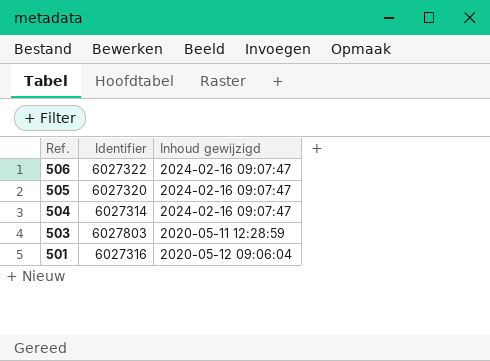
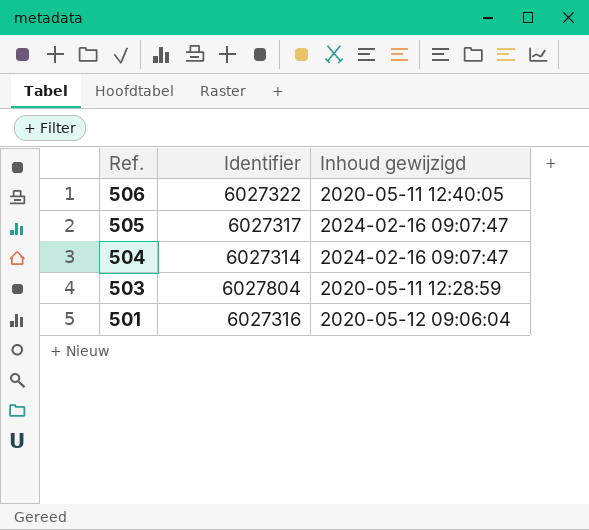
506 | Inhoud gewijzigd: 2024-02-16 09:07:47 -> 2020-05-11 12:40:05
505 | Identifier: 6027320 -> 6027317
503 | Identifier: 6027803 -> 6027804

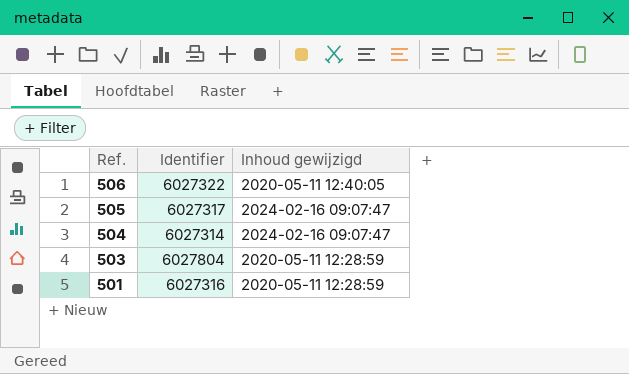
501 | Inhoud gewijzigd: 2020-05-12 09:06:04 -> 2020-05-11 12:28:59

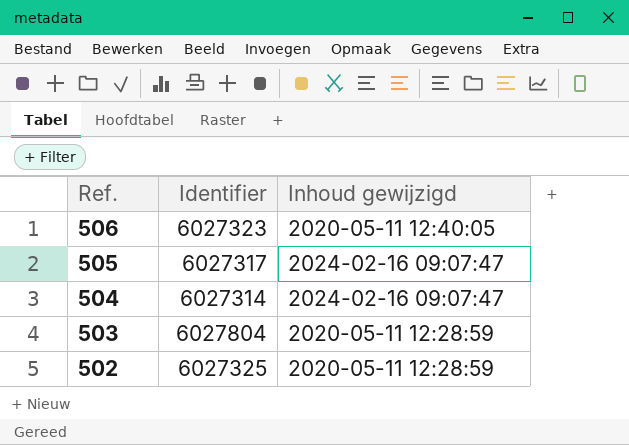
row 501: 6027316 | 2020-05-11 12:28:59 -> none
506 | Identifier: 6027322 -> 6027323
row 502: none -> 6027325 | 2020-05-11 12:28:59

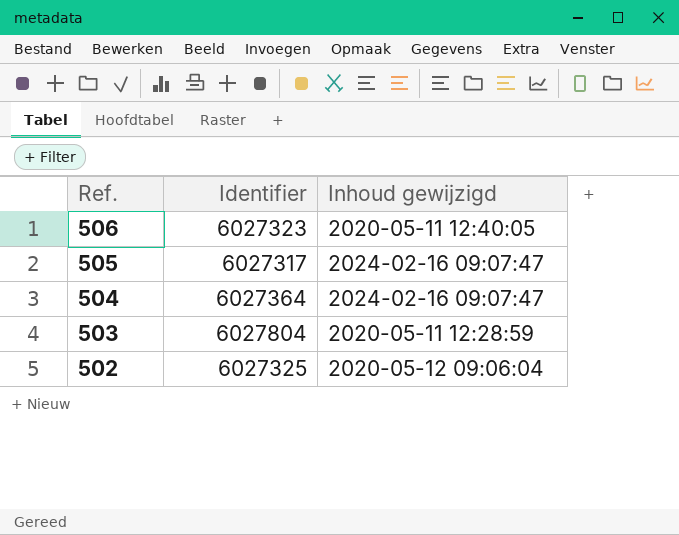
504 | Identifier: 6027314 -> 6027364
502 | Inhoud gewijzigd: 2020-05-11 12:28:59 -> 2020-05-12 09:06:04

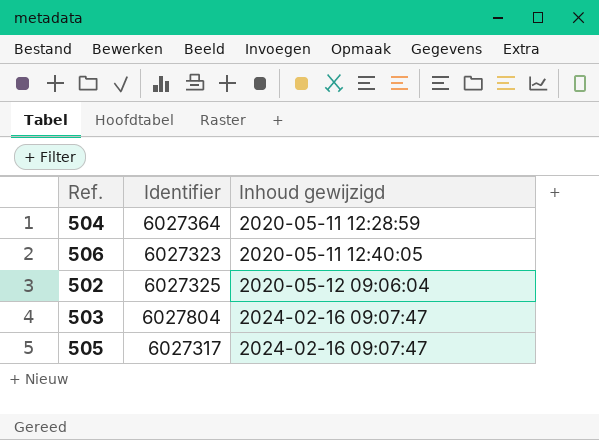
row order: Ref. descending -> Inhoud gewijzigd ascending
504 | Inhoud gewijzigd: 2024-02-16 09:07:47 -> 2020-05-11 12:28:59
503 | Inhoud gewijzigd: 2020-05-11 12:28:59 -> 2024-02-16 09:07:47

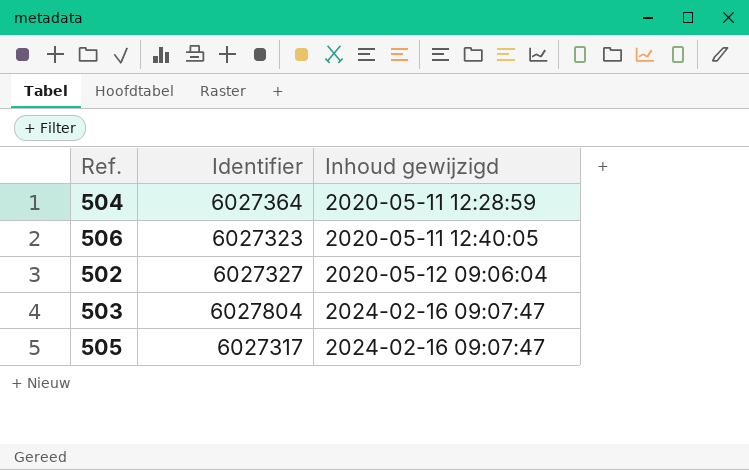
502 | Identifier: 6027325 -> 6027327

